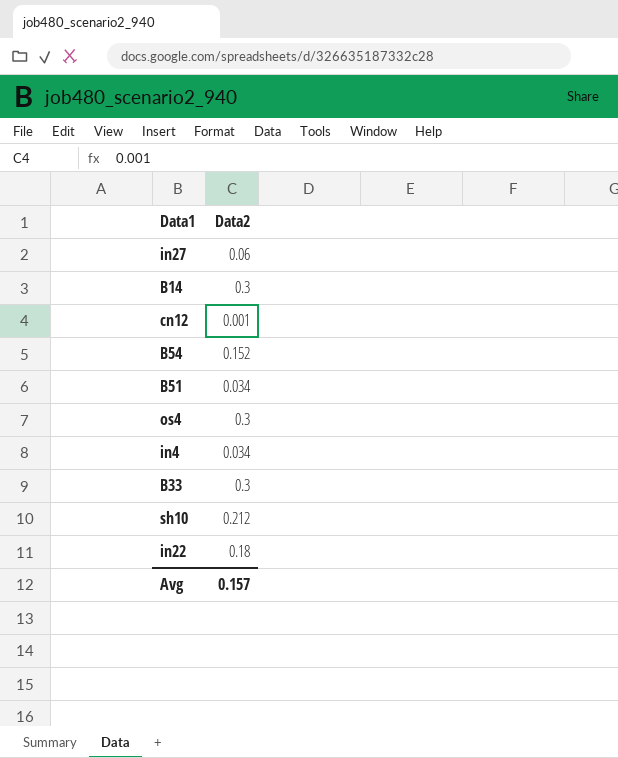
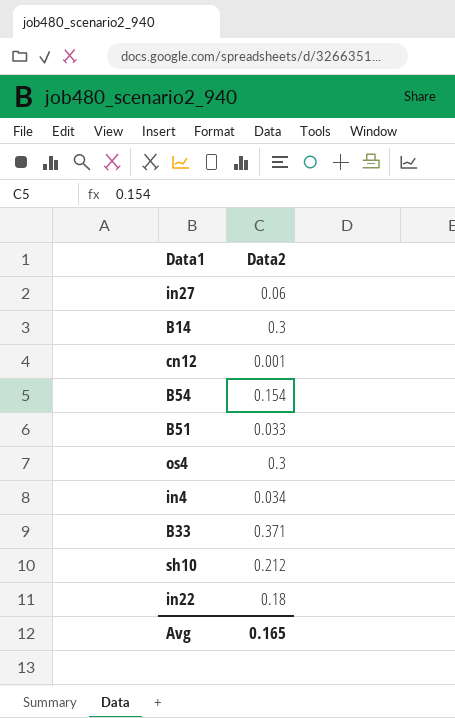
B54 | Data2: 0.152 -> 0.154
B51 | Data2: 0.034 -> 0.033
B33 | Data2: 0.3 -> 0.371
Avg | Data2: 0.157 -> 0.165

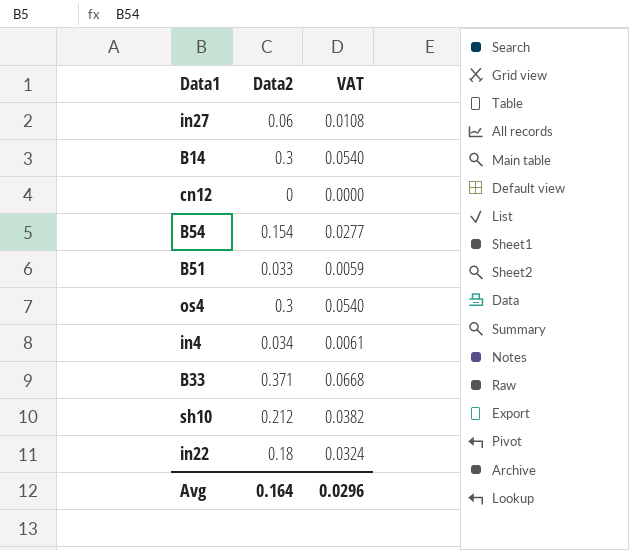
column VAT | formula: none -> [Data2] * 0.18
cn12 | Data2: 0.001 -> 0
Avg | Data2: 0.165 -> 0.164

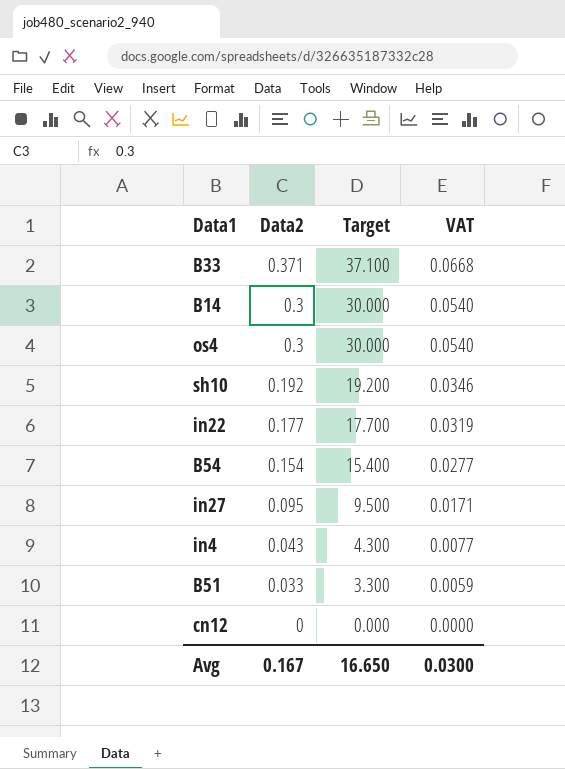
row order: none -> Data2 descending
column Target | formula: none -> [Data2] * 100
sh10 | Data2: 0.212 -> 0.192
sh10 | VAT: 0.0382 -> 0.0346
in22 | Data2: 0.18 -> 0.177
in22 | VAT: 0.0324 -> 0.0319
in27 | Data2: 0.06 -> 0.095
in27 | VAT: 0.0108 -> 0.0171
in4 | Data2: 0.034 -> 0.043
in4 | VAT: 0.0061 -> 0.0077
Avg | Data2: 0.164 -> 0.167
Avg | VAT: 0.0296 -> 0.0300

